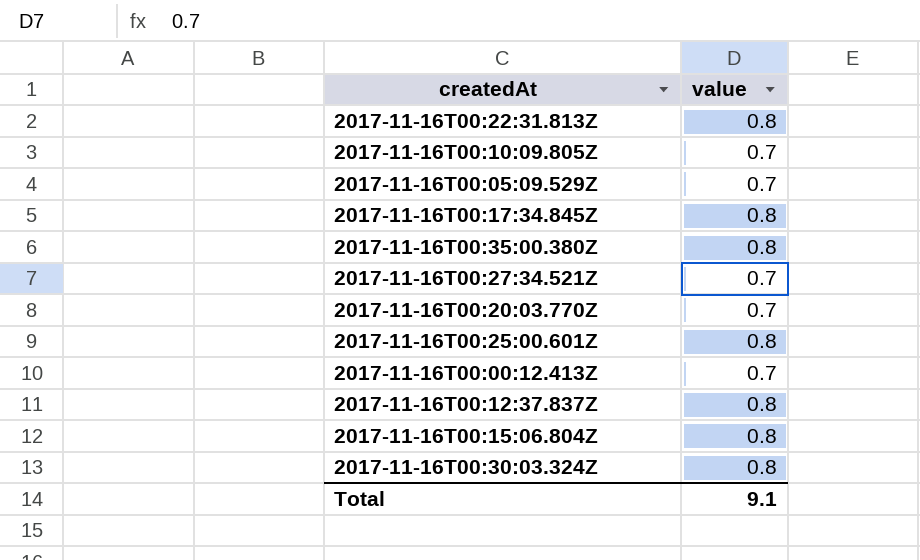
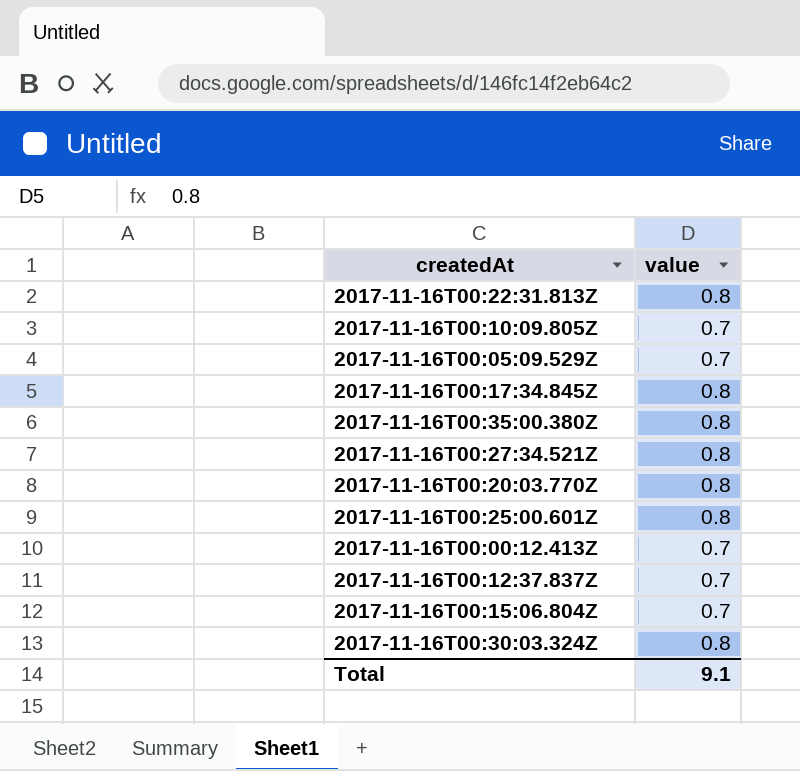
2017-11-16T00:27:34.521Z | value: 0.7 -> 0.8
2017-11-16T00:20:03.770Z | value: 0.7 -> 0.8
2017-11-16T00:12:37.837Z | value: 0.8 -> 0.7
2017-11-16T00:15:06.804Z | value: 0.8 -> 0.7

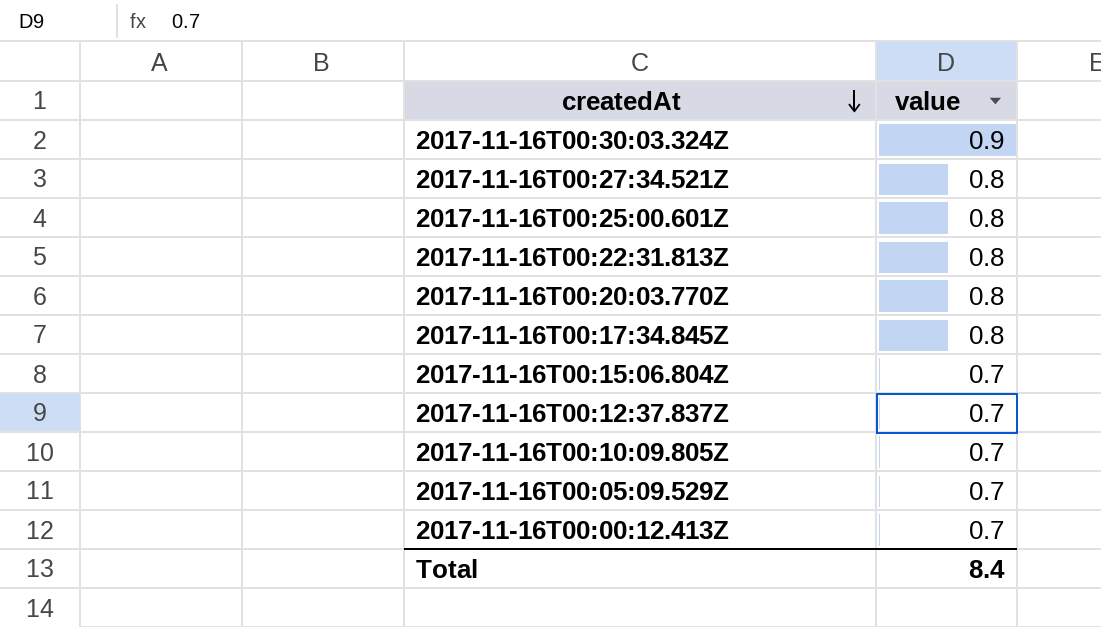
row order: none -> createdAt descending
row 2017-11-16T00:35:00.380Z: 0.8 -> none
2017-11-16T00:30:03.324Z | value: 0.8 -> 0.9
Total | value: 9.1 -> 8.4

